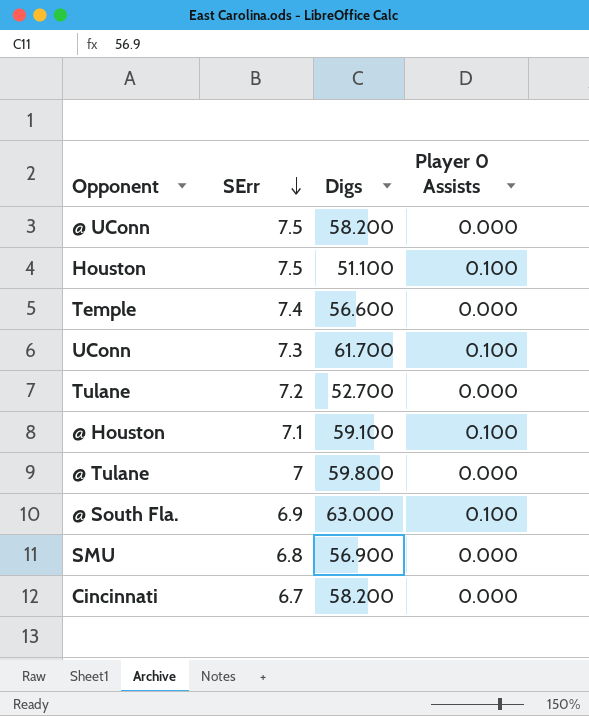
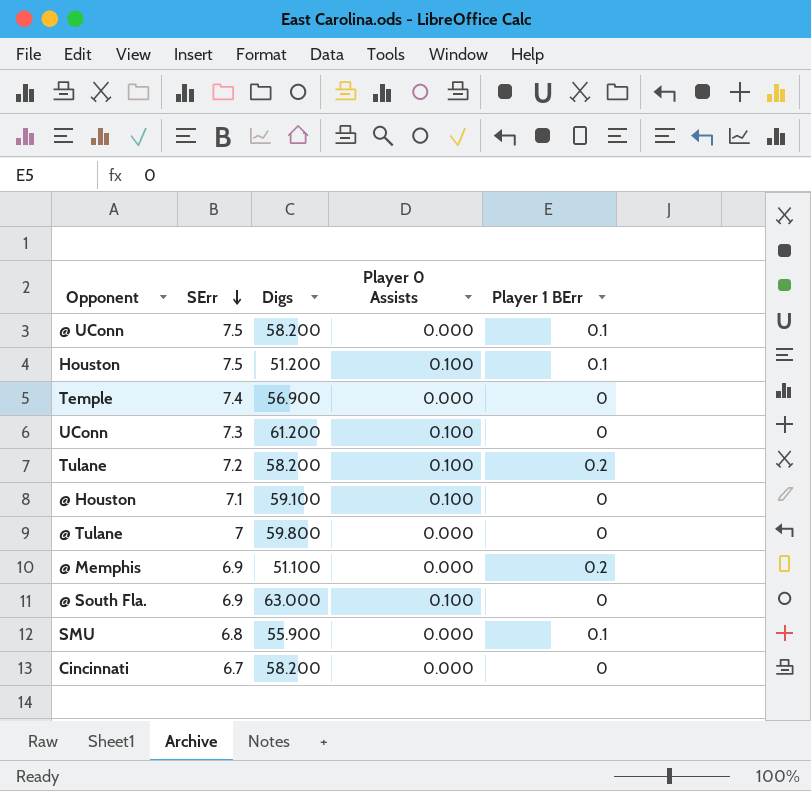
column Player 1 BErr | position: none -> 5
Houston | Digs: 51.100 -> 51.200
Temple | Digs: 56.600 -> 56.900
UConn | Digs: 61.700 -> 61.200
Tulane | Digs: 52.700 -> 58.200
Tulane | Player 0 Assists: 0.000 -> 0.100
row @ Memphis: none -> 6.9 | 51.100 | 0.000 | 0.2
SMU | Digs: 56.900 -> 55.900

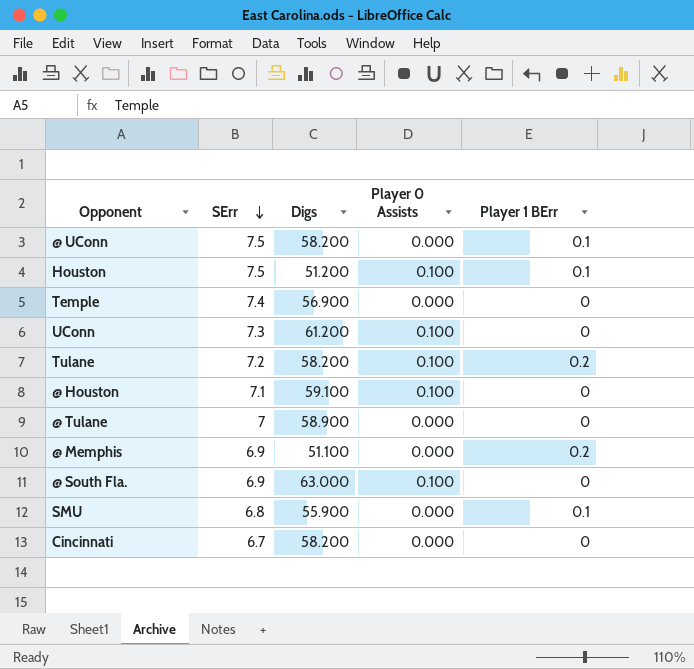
@ Tulane | Digs: 59.800 -> 58.900

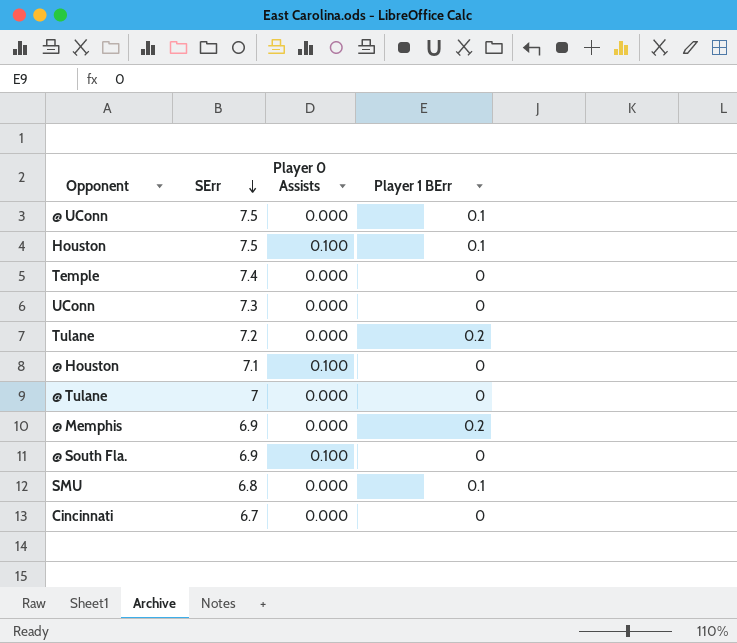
column Digs | position: 3 -> none
UConn | Player 0 Assists: 0.100 -> 0.000
Tulane | Player 0 Assists: 0.100 -> 0.000

